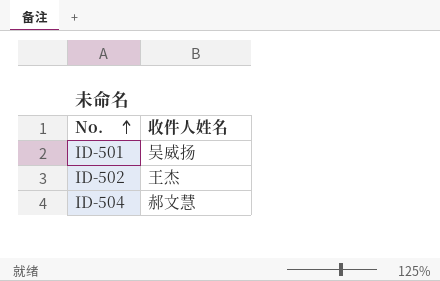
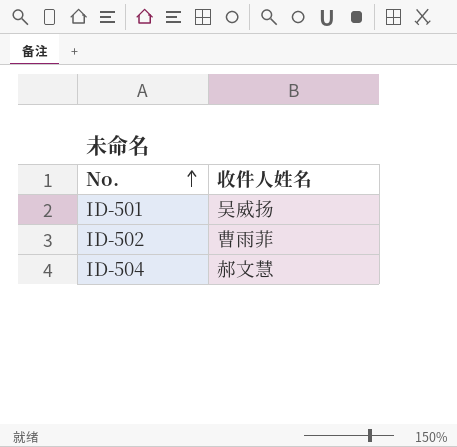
ID-502 | 收件人姓名: 王杰 -> 曹雨菲

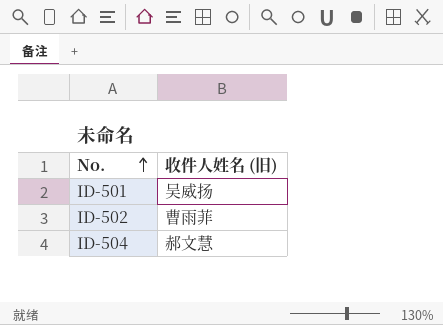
column name: 收件人姓名 -> 收件人姓名 (旧)

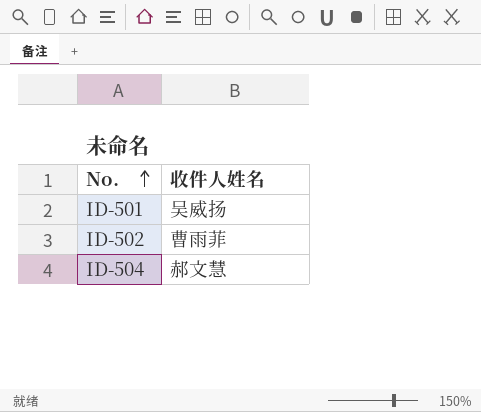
column name: 收件人姓名 (旧) -> 收件人姓名

